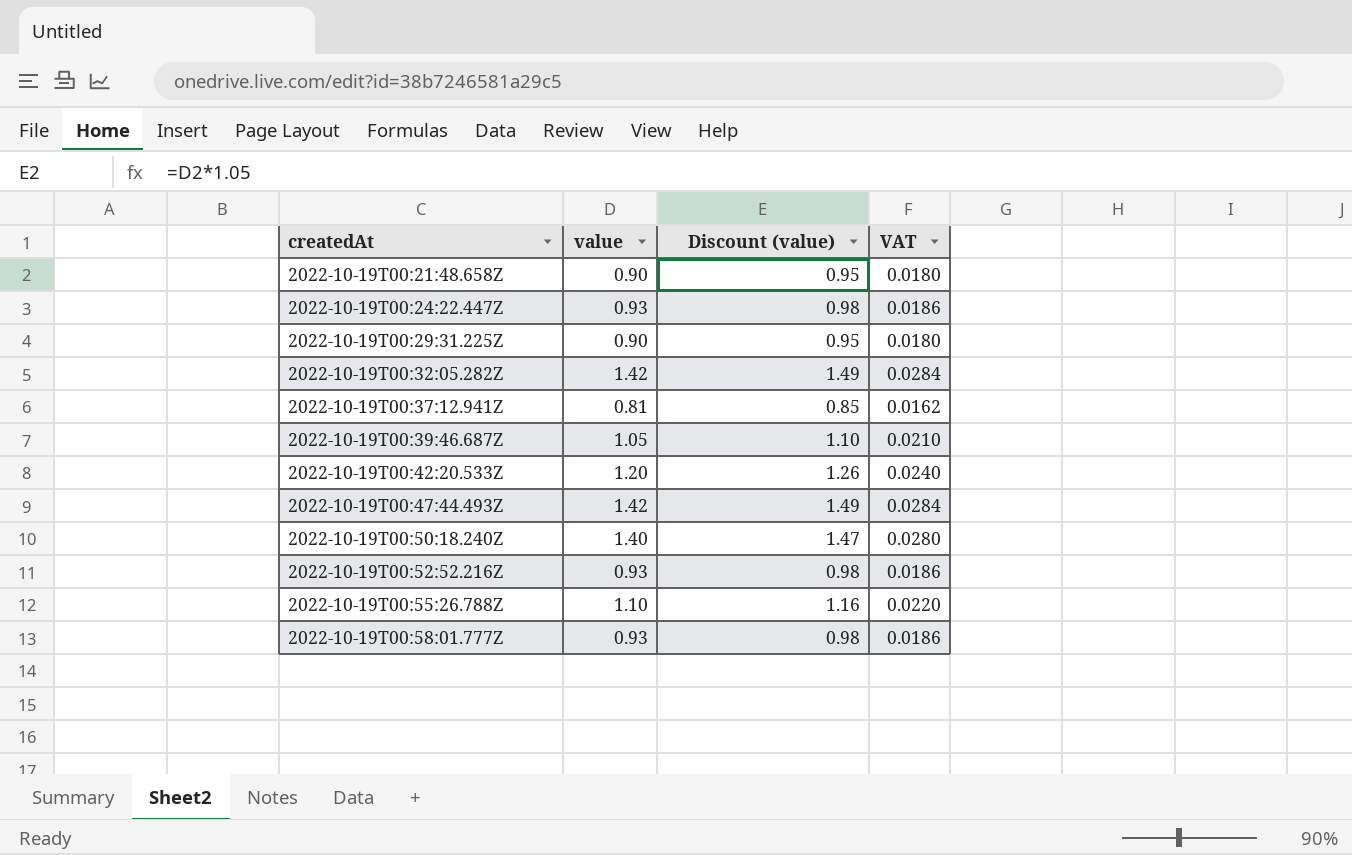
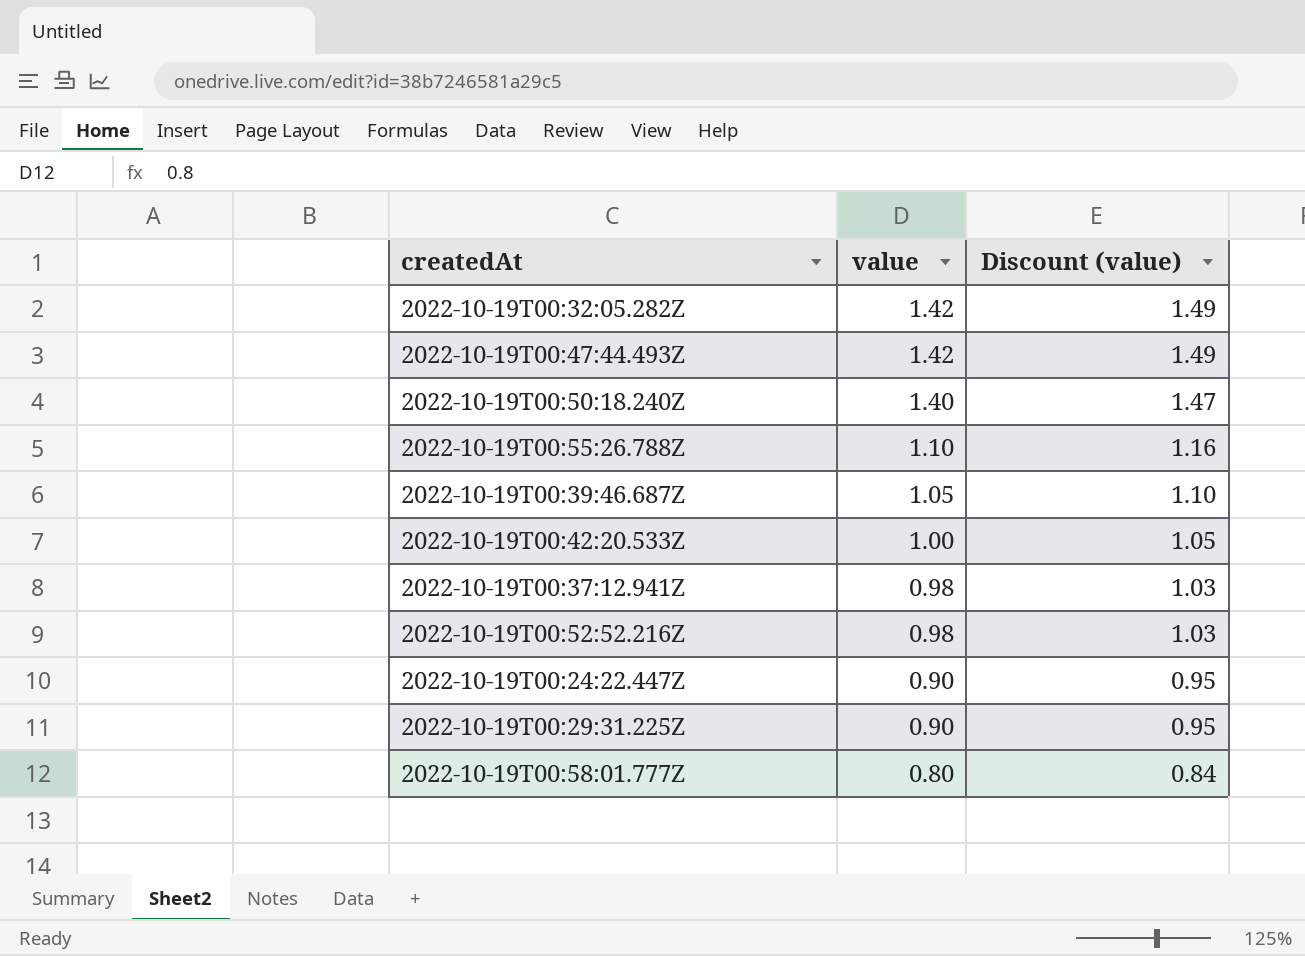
row order: createdAt ascending -> value descending
column VAT | formula: [value] * 0.02 -> none
row 2022-10-19T00:21:48.658Z: 0.90 | 0.95 | 0.0180 -> none
2022-10-19T00:42:20.533Z | value: 1.20 -> 1.00
2022-10-19T00:42:20.533Z | Discount (value): 1.26 -> 1.05
2022-10-19T00:37:12.941Z | value: 0.81 -> 0.98
2022-10-19T00:37:12.941Z | Discount (value): 0.85 -> 1.03
2022-10-19T00:52:52.216Z | value: 0.93 -> 0.98
2022-10-19T00:52:52.216Z | Discount (value): 0.98 -> 1.03
2022-10-19T00:24:22.447Z | value: 0.93 -> 0.90
2022-10-19T00:24:22.447Z | Discount (value): 0.98 -> 0.95
2022-10-19T00:58:01.777Z | value: 0.93 -> 0.80
2022-10-19T00:58:01.777Z | Discount (value): 0.98 -> 0.84

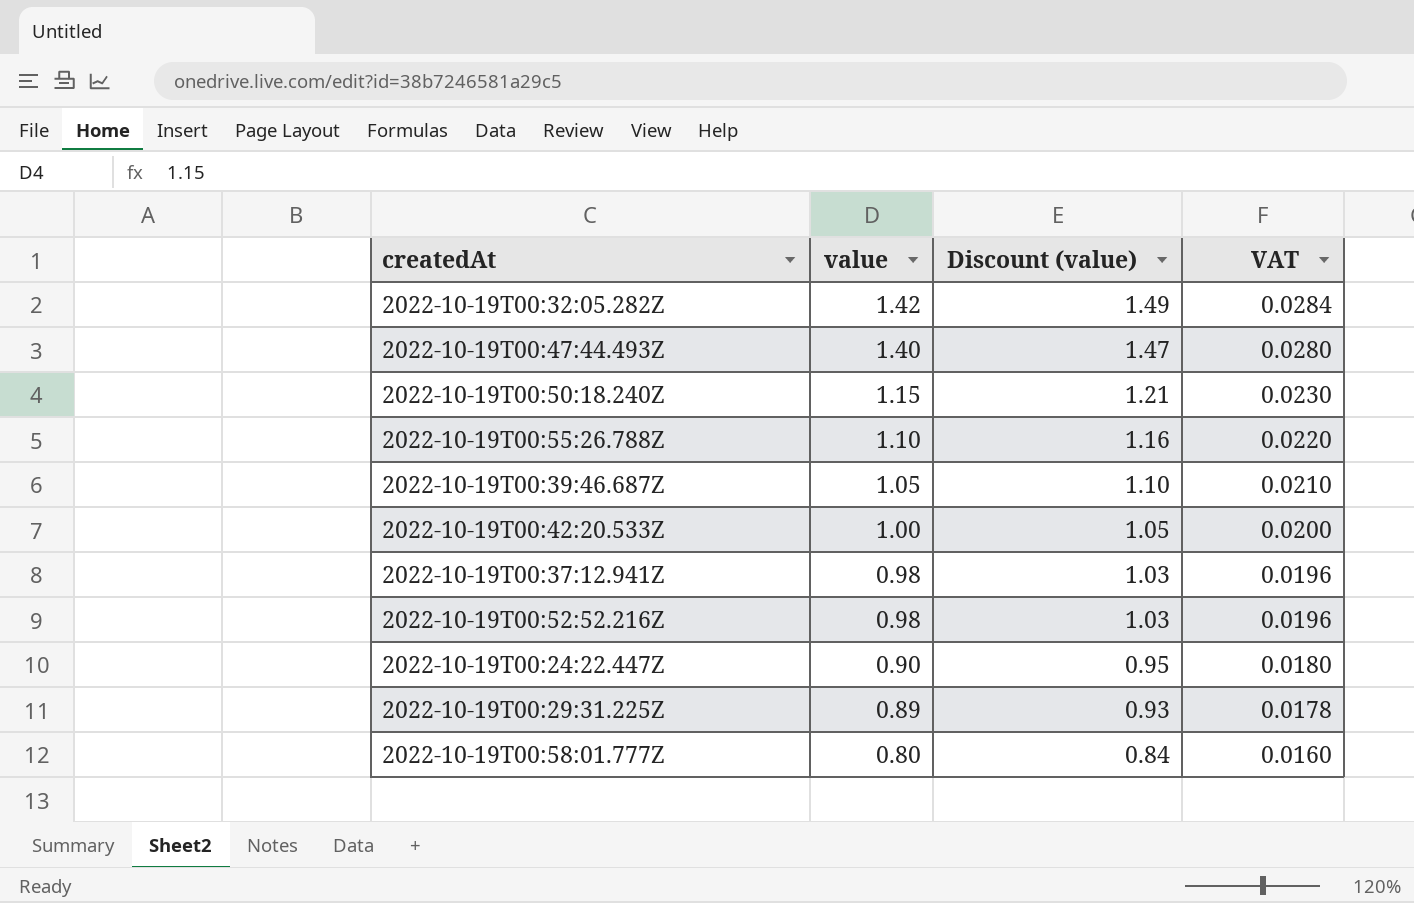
column VAT | formula: none -> [value] * 0.02
2022-10-19T00:47:44.493Z | value: 1.42 -> 1.40
2022-10-19T00:47:44.493Z | Discount (value): 1.49 -> 1.47
2022-10-19T00:50:18.240Z | value: 1.40 -> 1.15
2022-10-19T00:50:18.240Z | Discount (value): 1.47 -> 1.21
2022-10-19T00:29:31.225Z | value: 0.90 -> 0.89
2022-10-19T00:29:31.225Z | Discount (value): 0.95 -> 0.93

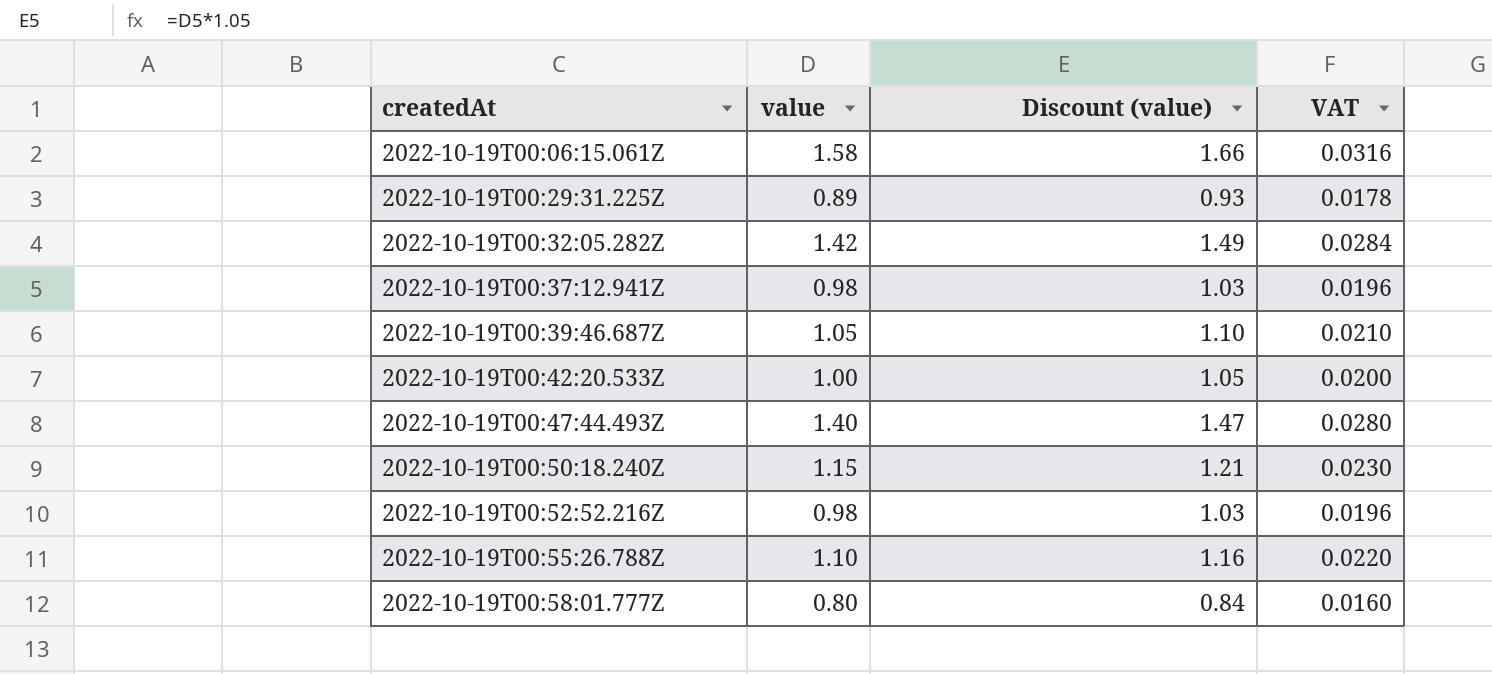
row order: value descending -> createdAt ascending
row 2022-10-19T00:24:22.447Z: 0.90 | 0.95 | 0.0180 -> none
row 2022-10-19T00:06:15.061Z: none -> 1.58 | 1.66 | 0.0316

